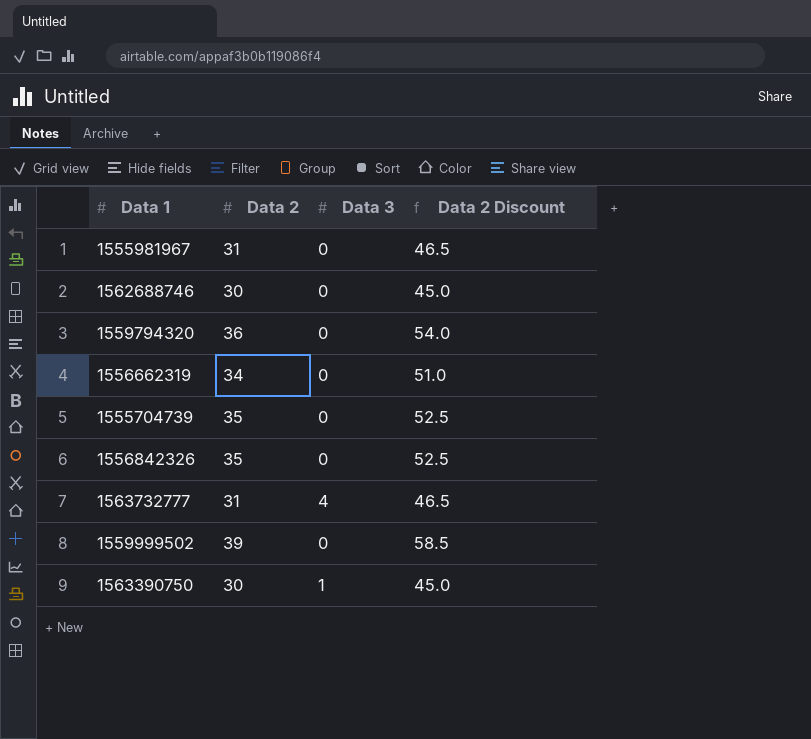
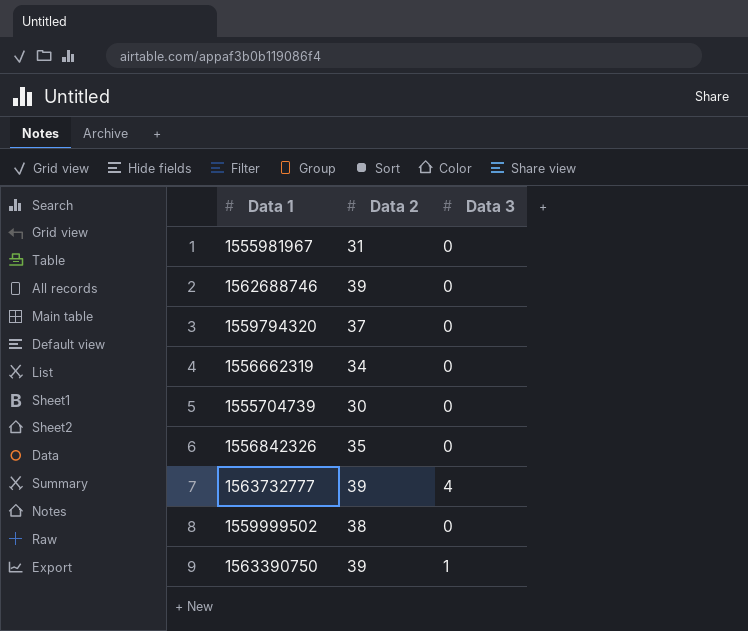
column Data 2 Discount | formula: [Data 2] * 1.5 -> none
1562688746 | Data 2: 30 -> 39
1559794320 | Data 2: 36 -> 37
1555704739 | Data 2: 35 -> 30
1563732777 | Data 2: 31 -> 39
1559999502 | Data 2: 39 -> 38
1563390750 | Data 2: 30 -> 39

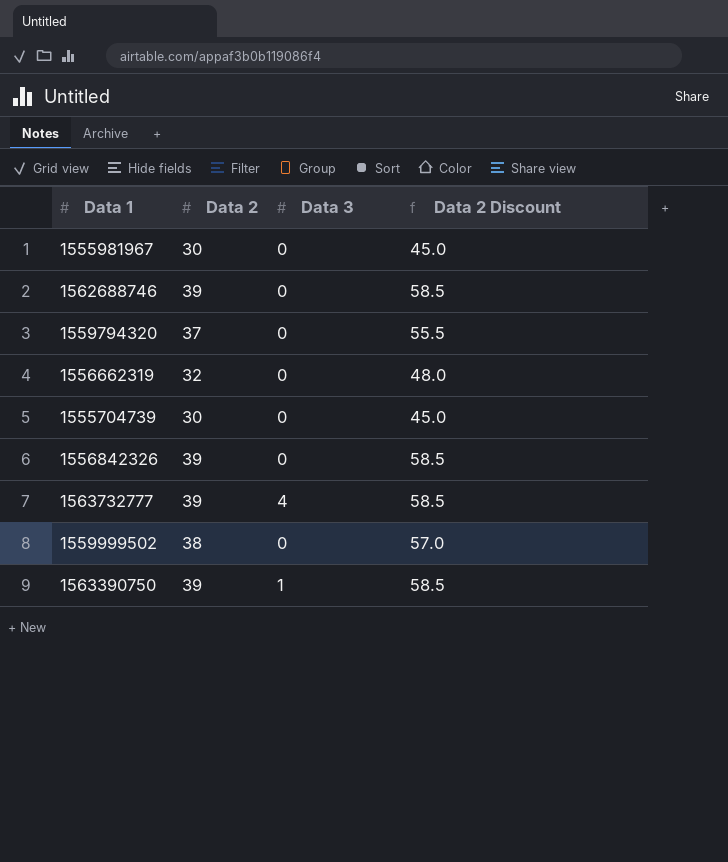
column Data 2 Discount | formula: none -> [Data 2] * 1.5
1555981967 | Data 2: 31 -> 30
1556662319 | Data 2: 34 -> 32
1556842326 | Data 2: 35 -> 39

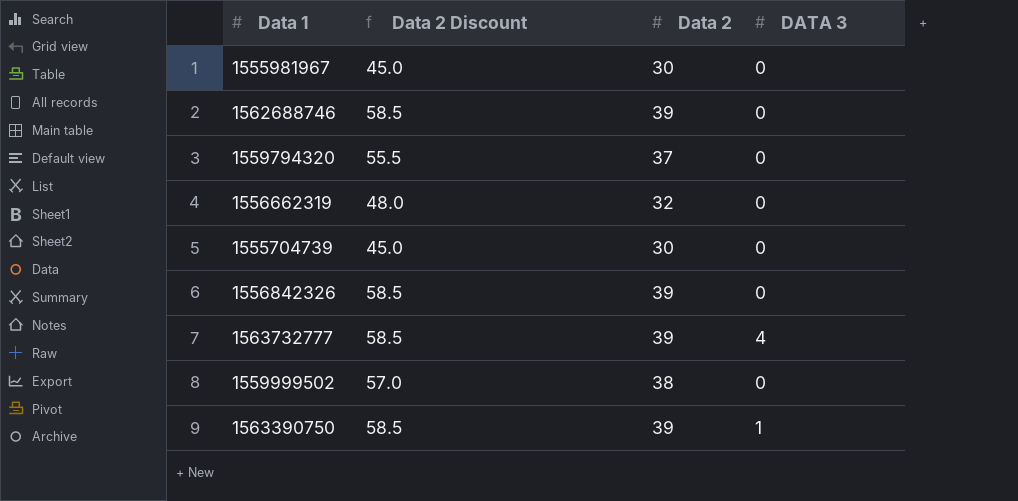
column Data 2 Discount | position: 4 -> 2
column name: Data 3 -> DATA 3

